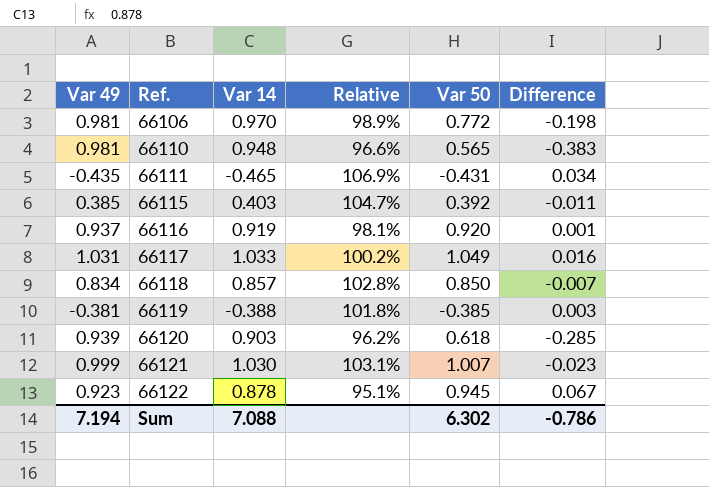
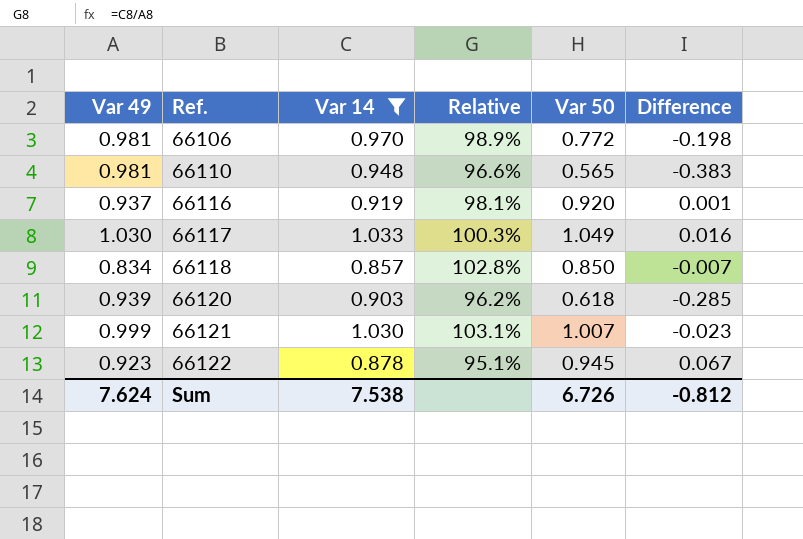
filter: none -> Var 14 >= 0.857
66117 | Var 49: 1.031 -> 1.030
66117 | Relative: 100.2% -> 100.3%
Sum | Var 49: 7.194 -> 7.624
Sum | Var 14: 7.088 -> 7.538
Sum | Var 50: 6.302 -> 6.726
Sum | Difference: -0.786 -> -0.812

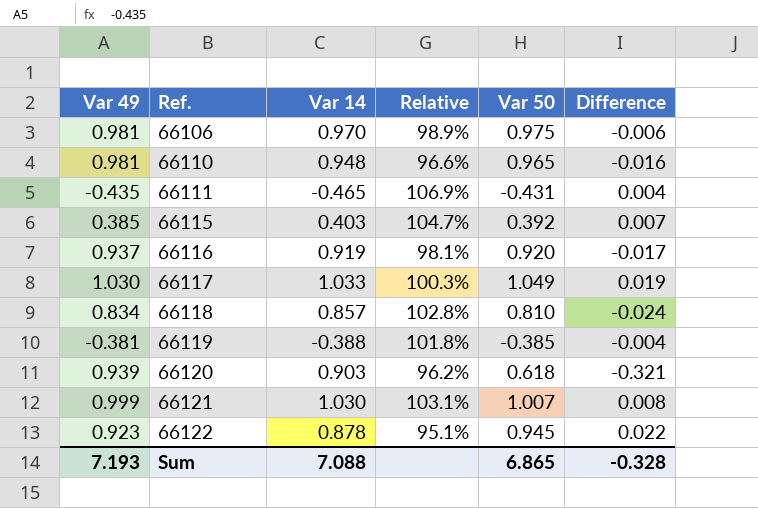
filter: Var 14 >= 0.857 -> none
column Difference | formula: [Var 50] - [Var 14] -> [Var 50] - [Var 49]
66106 | Var 50: 0.772 -> 0.975
66110 | Var 50: 0.565 -> 0.965
66118 | Var 50: 0.850 -> 0.810
Sum | Var 49: 7.624 -> 7.193
Sum | Var 14: 7.538 -> 7.088
Sum | Var 50: 6.726 -> 6.865
Sum | Difference: -0.812 -> -0.328

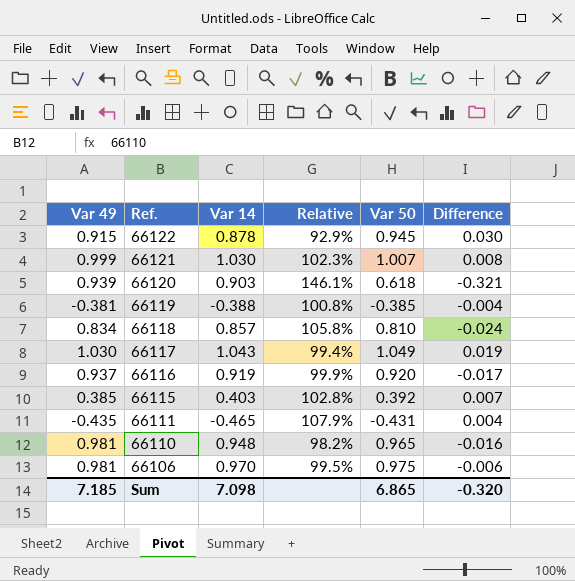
row order: Ref. ascending -> Ref. descending
column Relative | formula: [Var 14] / [Var 49] -> [Var 14] / [Var 50]
66122 | Var 49: 0.923 -> 0.915
66122 | Difference: 0.022 -> 0.030
66117 | Var 14: 1.033 -> 1.043
Sum | Var 49: 7.193 -> 7.185
Sum | Var 14: 7.088 -> 7.098
Sum | Difference: -0.328 -> -0.320

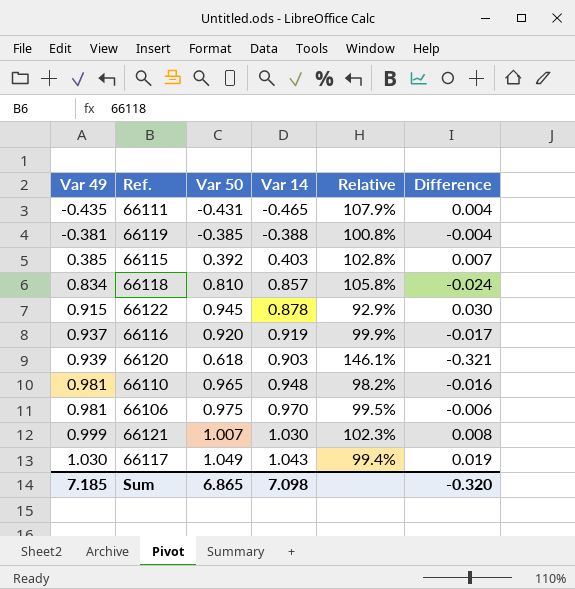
row order: Ref. descending -> Var 49 ascending
column Var 50 | position: 5 -> 3

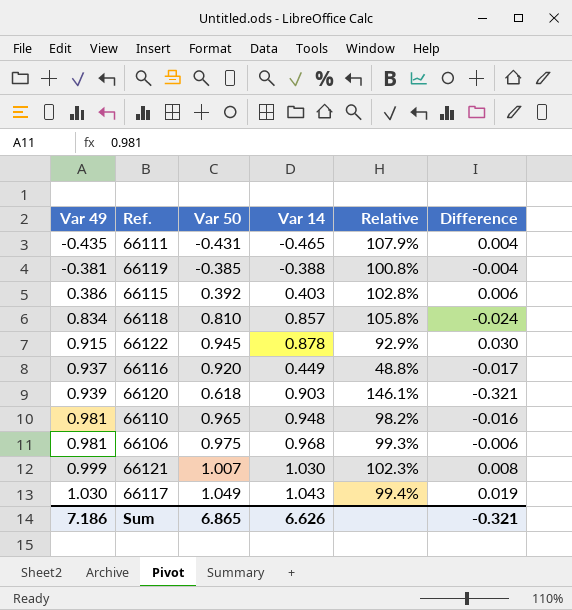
66115 | Var 49: 0.385 -> 0.386
66115 | Difference: 0.007 -> 0.006
66116 | Var 14: 0.919 -> 0.449
66116 | Relative: 99.9% -> 48.8%
66106 | Var 14: 0.970 -> 0.968
66106 | Relative: 99.5% -> 99.3%
Sum | Var 49: 7.185 -> 7.186
Sum | Var 14: 7.098 -> 6.626
Sum | Difference: -0.320 -> -0.321

